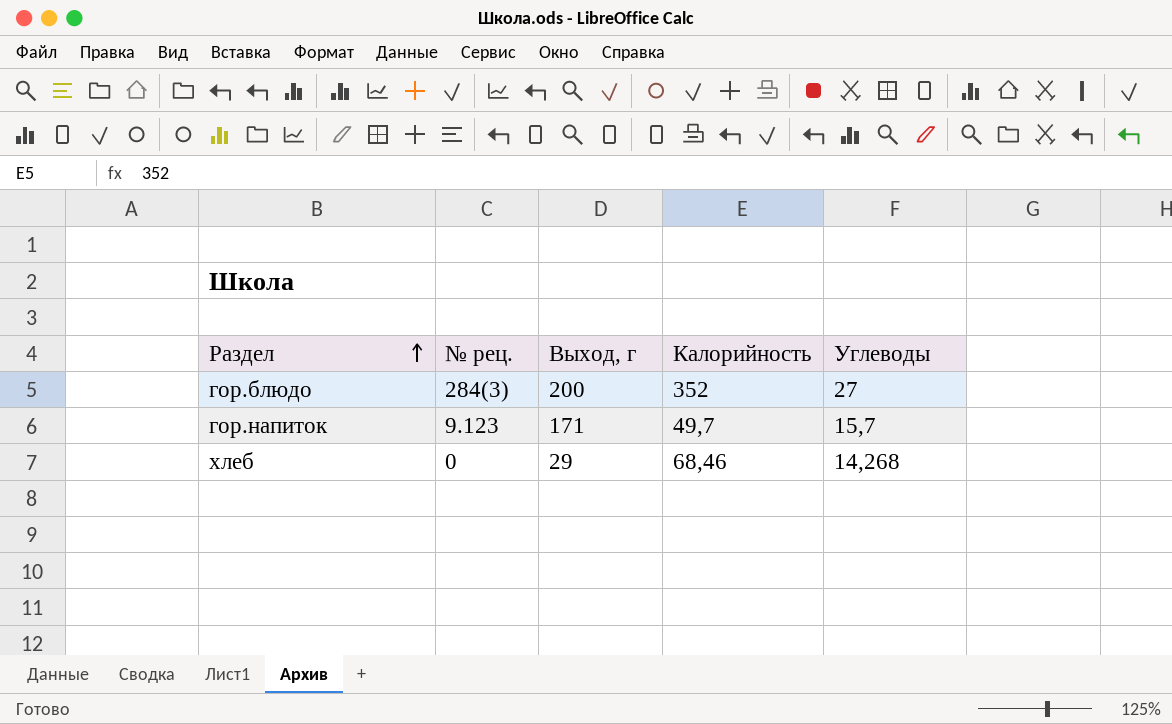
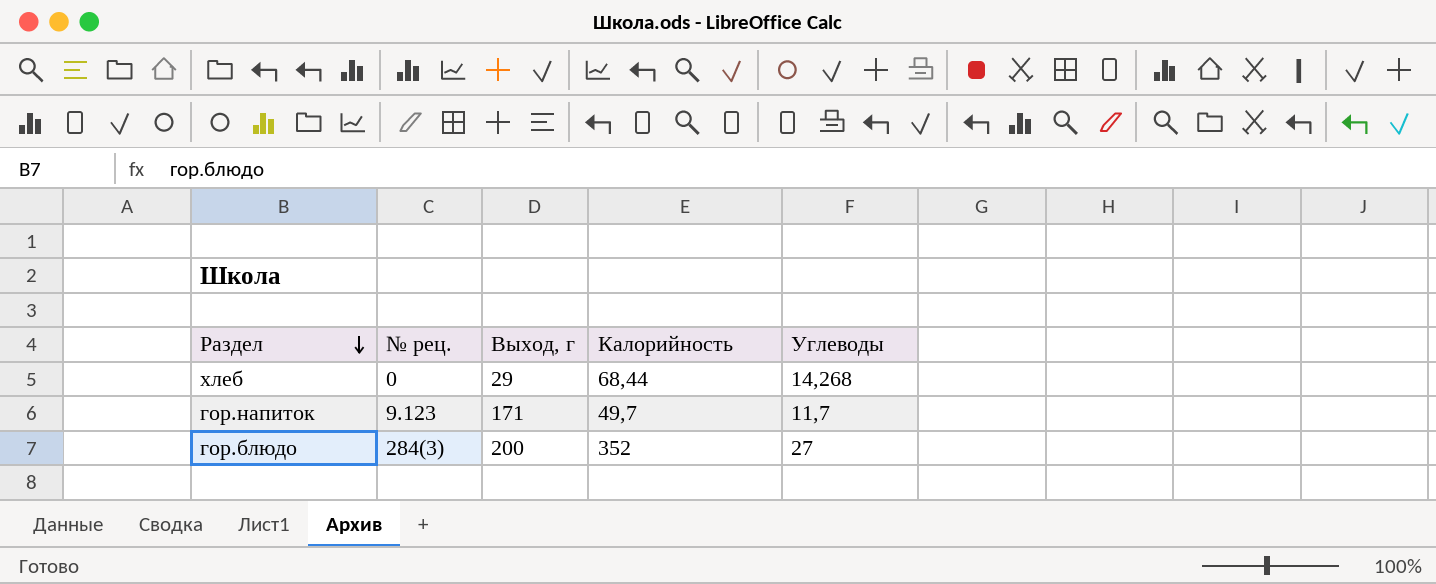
row order: Раздел ascending -> Раздел descending
хлеб | Калорийность: 68,46 -> 68,44
гор.напиток | Углеводы: 15,7 -> 11,7

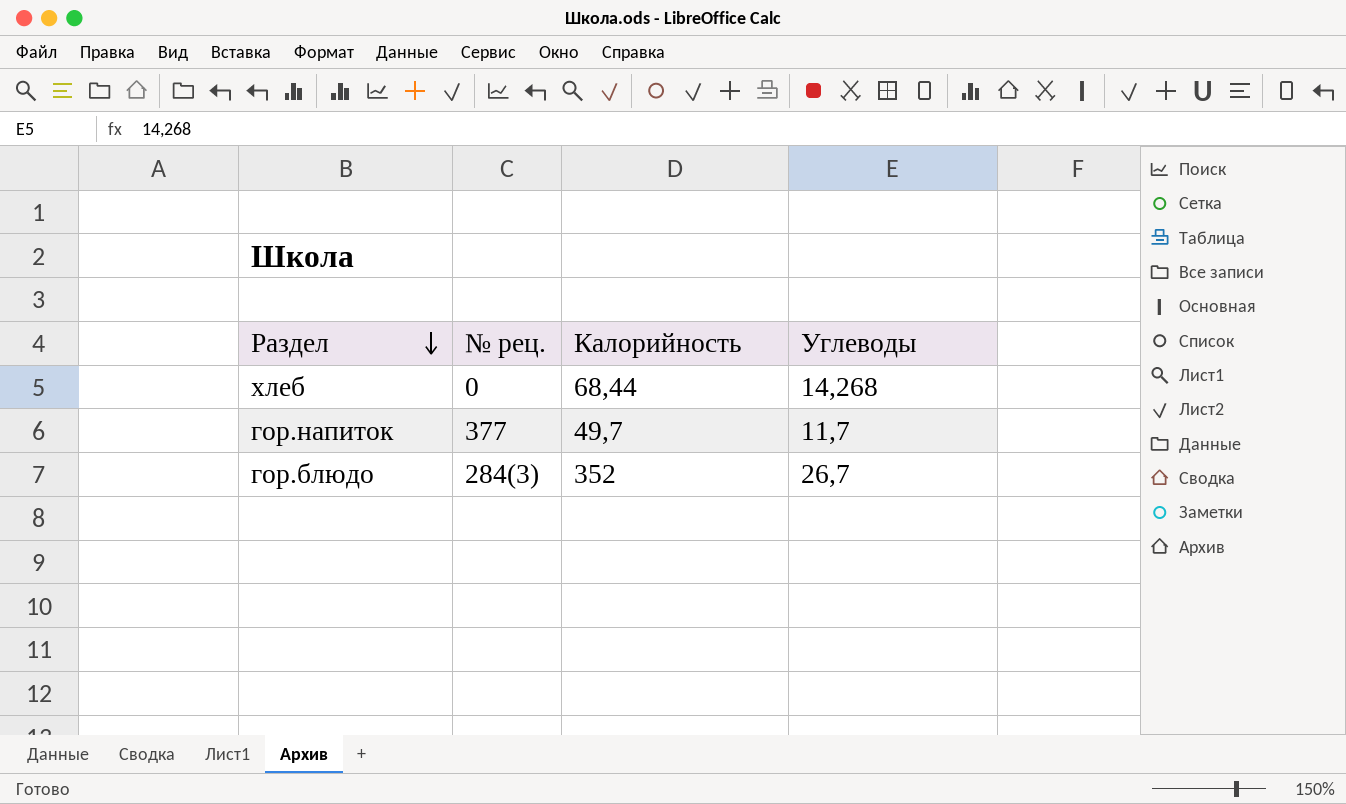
column Выход, г | position: 3 -> none
гор.напиток | № рец.: 9.123 -> 377
гор.блюдо | Углеводы: 27 -> 26,7

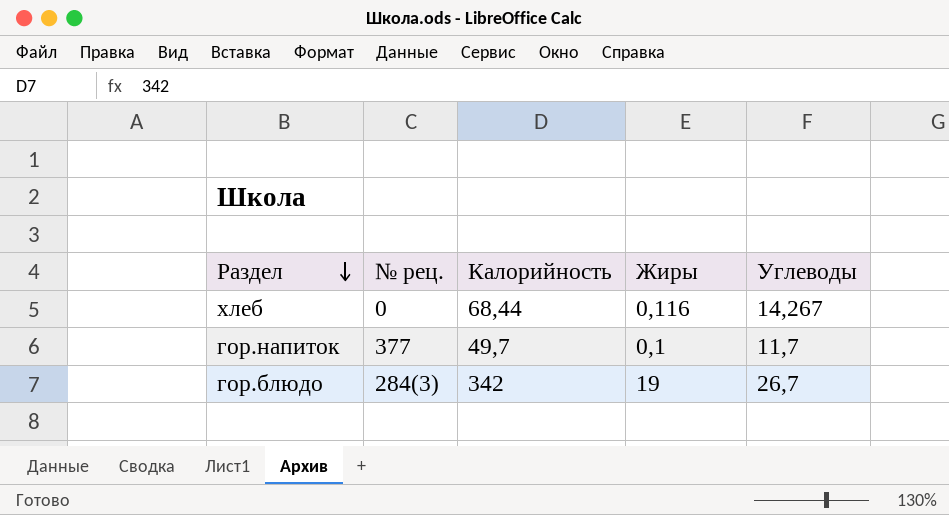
column Жиры | position: none -> 4
хлеб | Углеводы: 14,268 -> 14,267
гор.блюдо | Калорийность: 352 -> 342

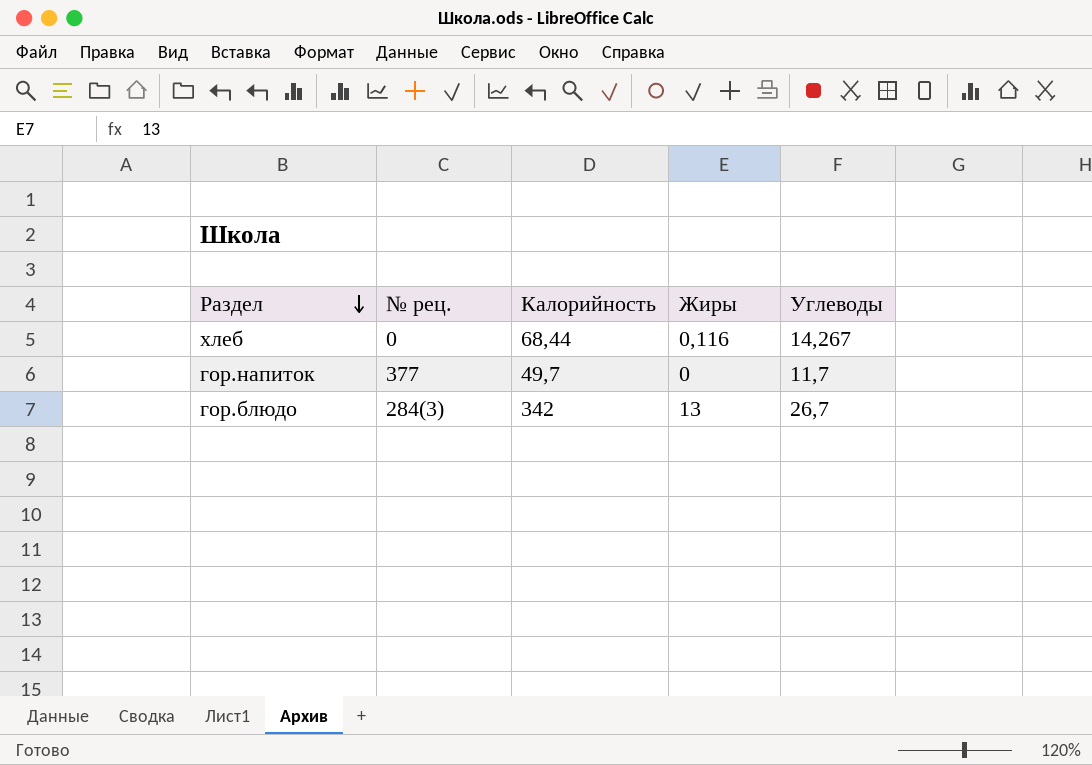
гор.напиток | Жиры: 0,1 -> 0
гор.блюдо | Жиры: 19 -> 13

